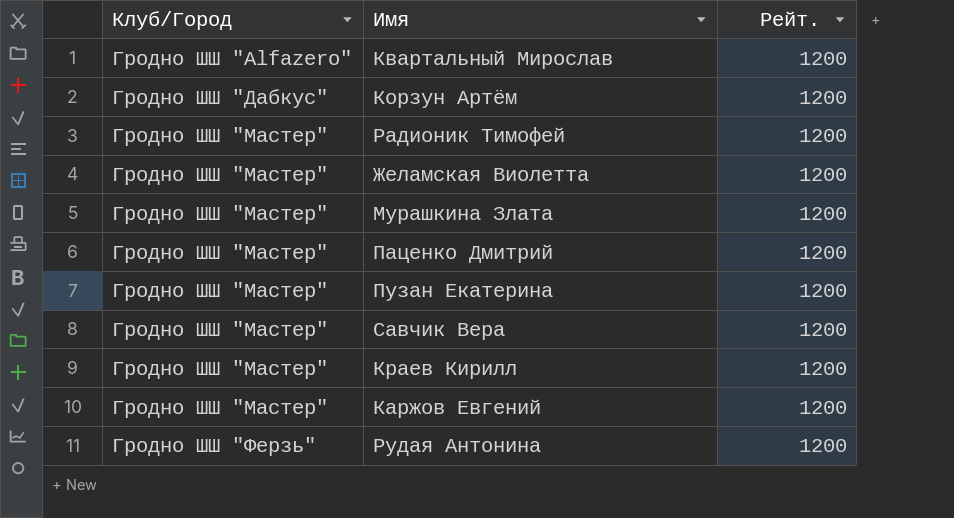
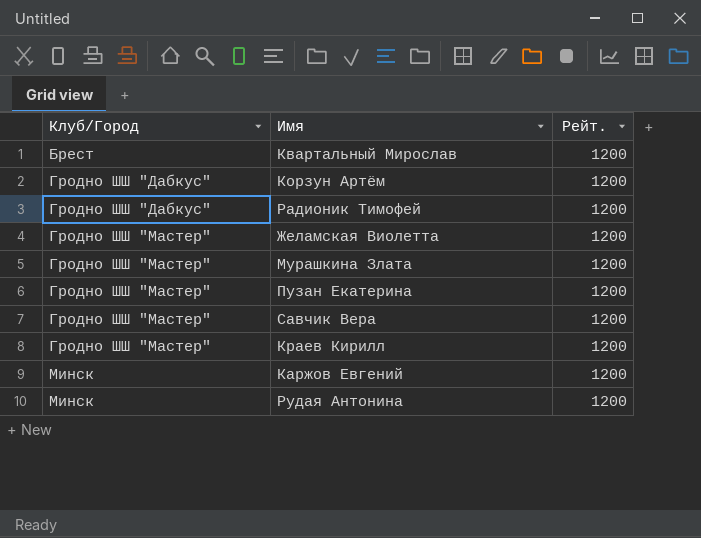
row Паценко Дмитрий: Гродно ШШ "Мастер" | 1200 -> none
Квартальный Мирослав | Клуб/Город: Гродно ШШ "Alfazero" -> Брест
Радионик Тимофей | Клуб/Город: Гродно ШШ "Мастер" -> Гродно ШШ "Дабкус"
Каржов Евгений | Клуб/Город: Гродно ШШ "Мастер" -> Минск
Рудая Антонина | Клуб/Город: Гродно ШШ "Ферзь" -> Минск

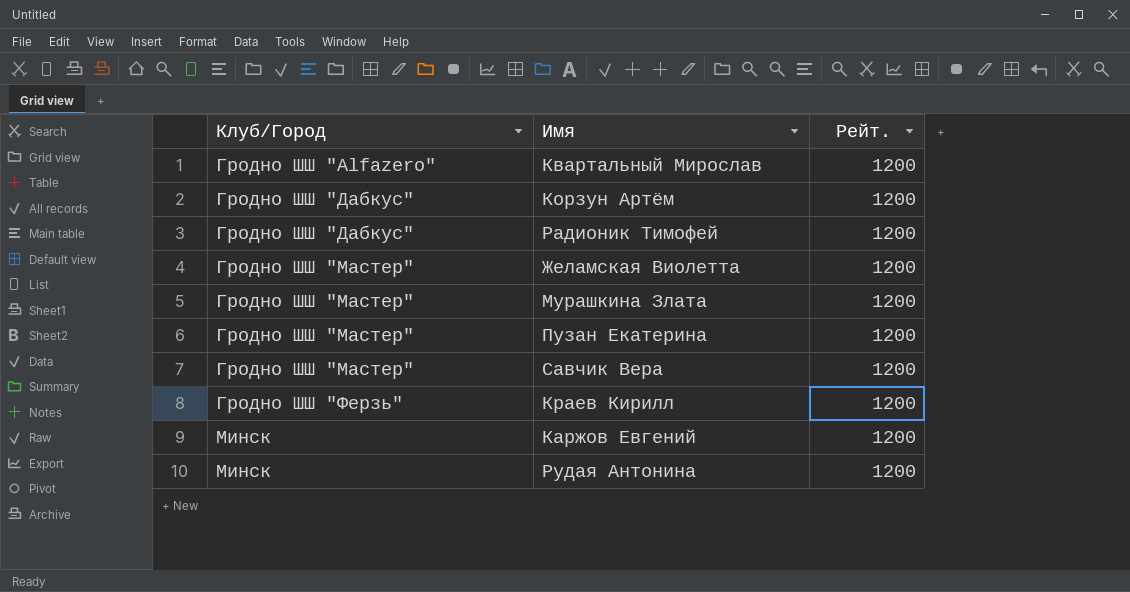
Квартальный Мирослав | Клуб/Город: Брест -> Гродно ШШ "Alfazero"
Краев Кирилл | Клуб/Город: Гродно ШШ "Мастер" -> Гродно ШШ "Ферзь"

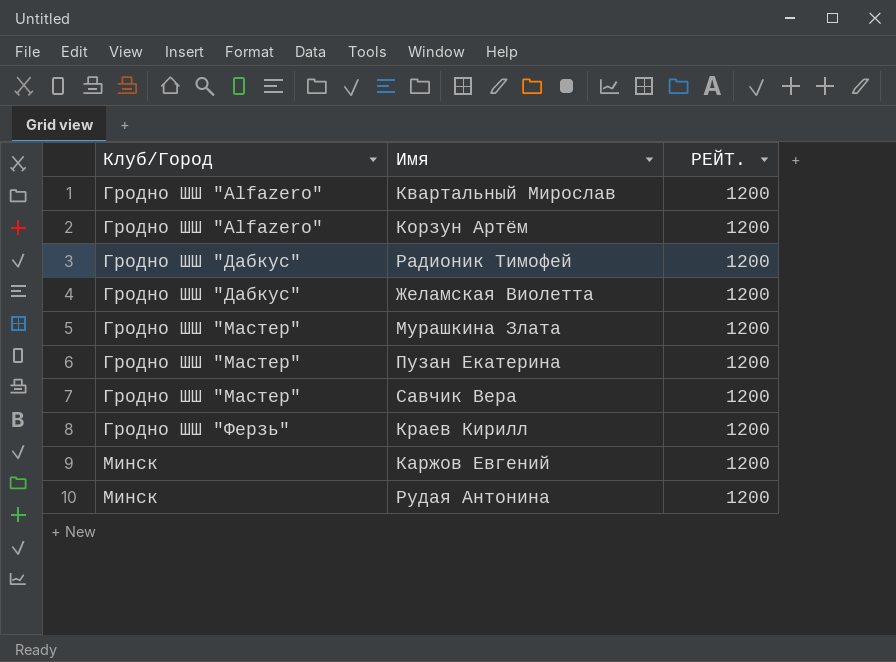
column name: Рейт. -> РЕЙТ.
Корзун Артём | Клуб/Город: Гродно ШШ "Дабкус" -> Гродно ШШ "Alfazero"
Желамская Виолетта | Клуб/Город: Гродно ШШ "Мастер" -> Гродно ШШ "Дабкус"

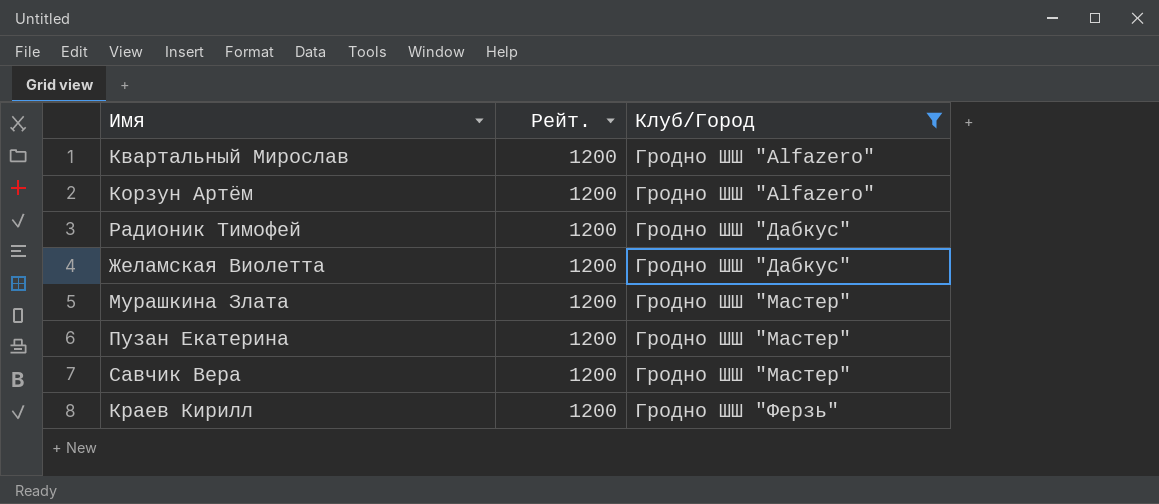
filter: none -> Клуб/Город != Минск
column name: РЕЙТ. -> Рейт.
column Клуб/Город | position: 1 -> 3

